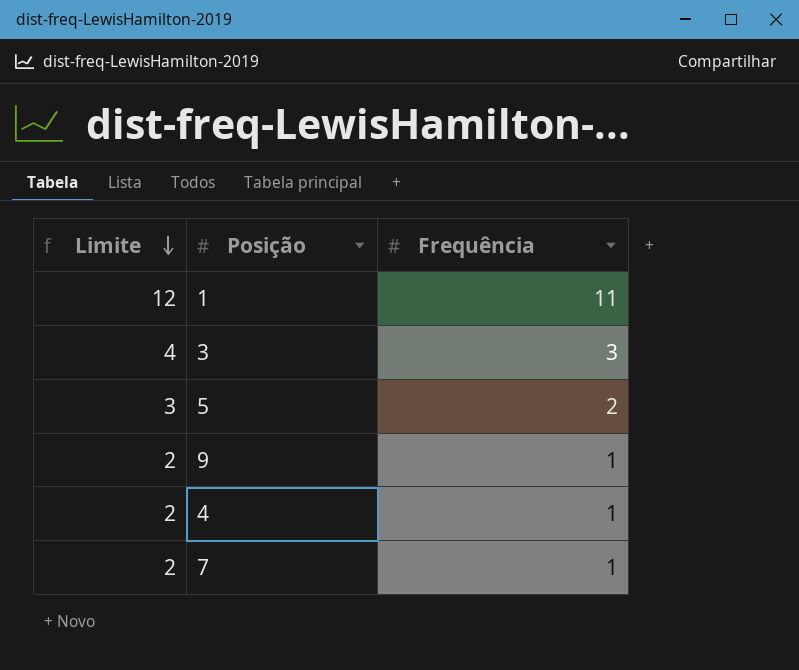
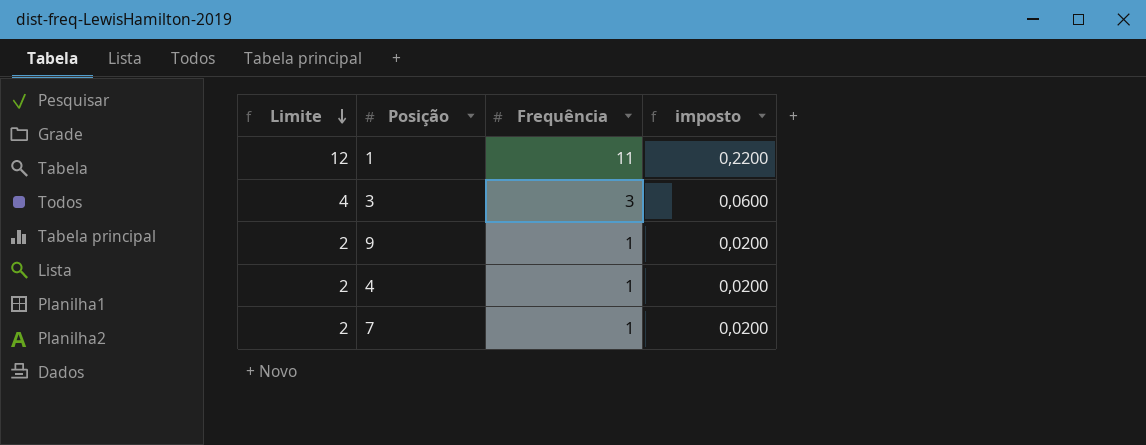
column imposto | formula: none -> [Frequência] * 0,02
row 5: 3 | 2 -> none

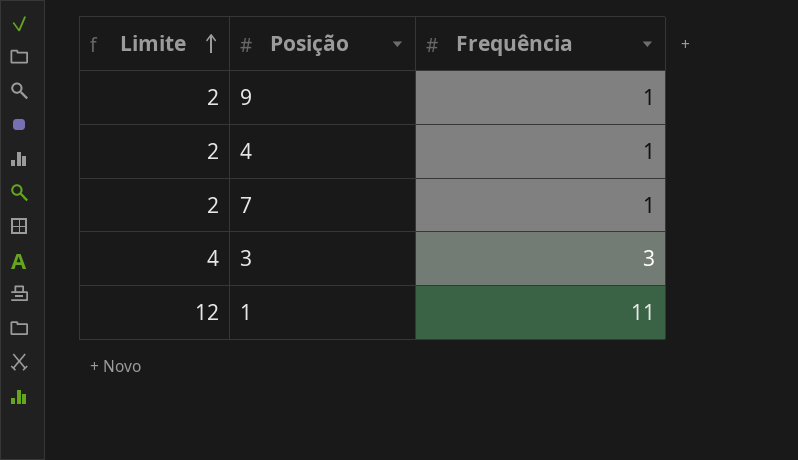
row order: Limite descending -> Limite ascending
column imposto | formula: [Frequência] * 0,02 -> none

